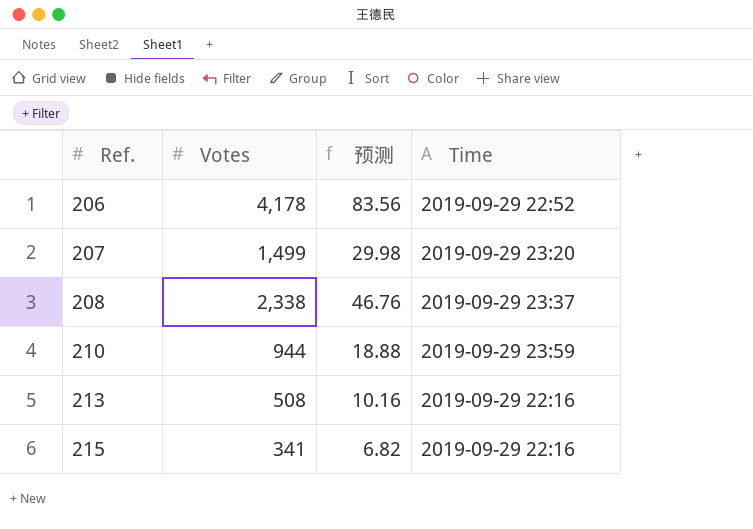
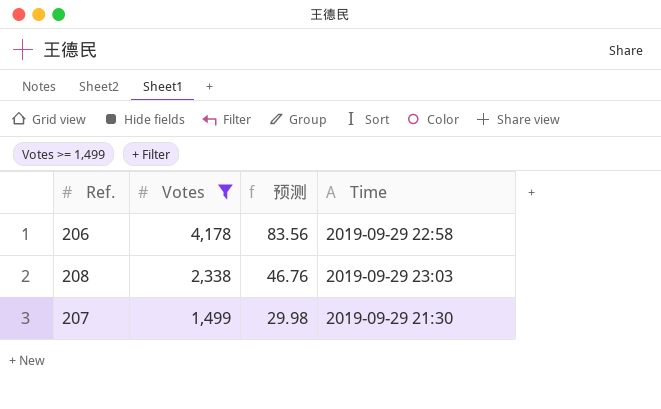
filter: none -> Votes >= 1,499
row order: Ref. ascending -> Votes descending
206 | Time: 2019-09-29 22:52 -> 2019-09-29 22:58
208 | Time: 2019-09-29 23:37 -> 2019-09-29 23:03
207 | Time: 2019-09-29 23:20 -> 2019-09-29 21:30

